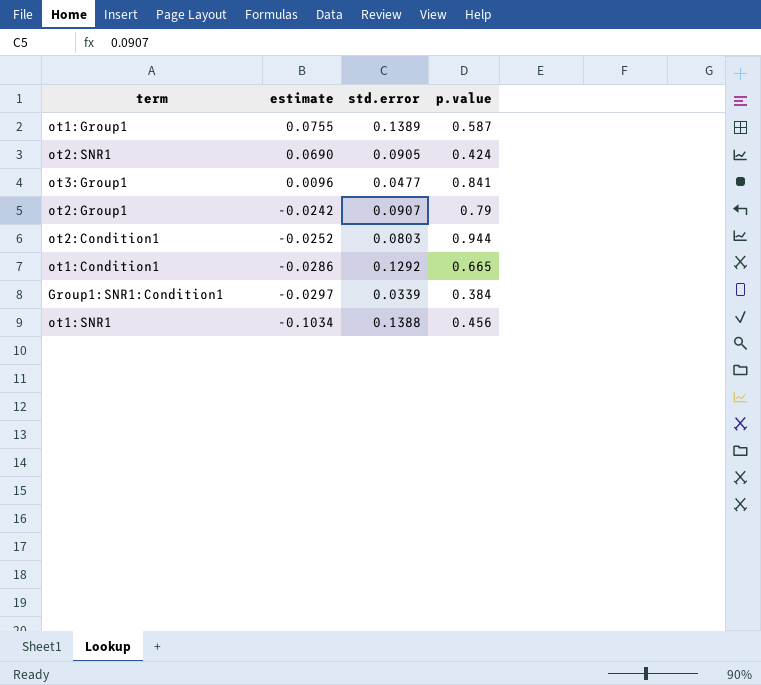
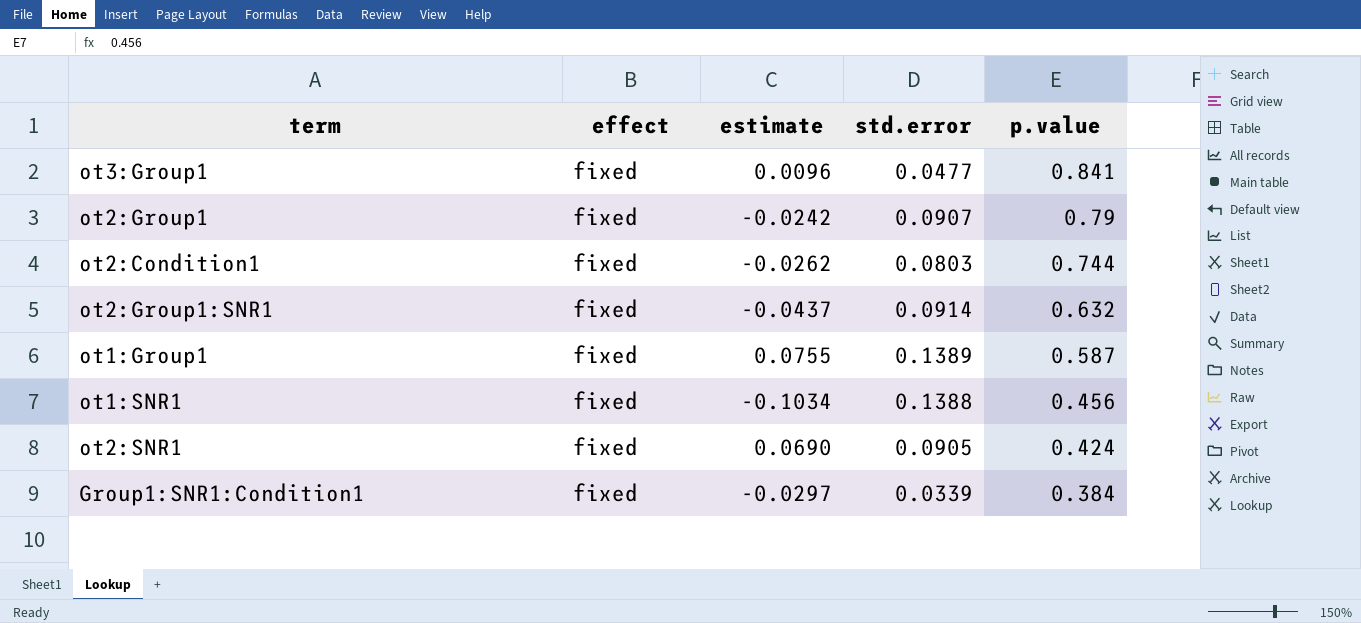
row order: estimate descending -> p.value descending
column effect | position: none -> 2
row ot1:Condition1: -0.0286 | 0.1292 | 0.665 -> none
ot2:Condition1 | estimate: -0.0252 -> -0.0262
ot2:Condition1 | p.value: 0.944 -> 0.744
row ot2:Group1:SNR1: none -> fixed | -0.0437 | 0.0914 | 0.632

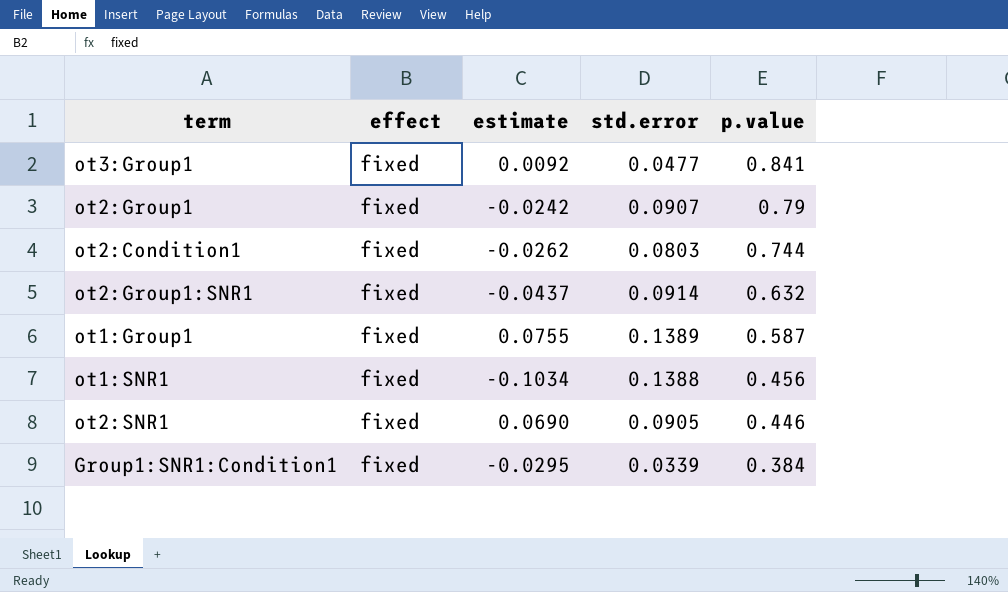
ot3:Group1 | estimate: 0.0096 -> 0.0092
ot2:SNR1 | p.value: 0.424 -> 0.446
Group1:SNR1:Condition1 | estimate: -0.0297 -> -0.0295

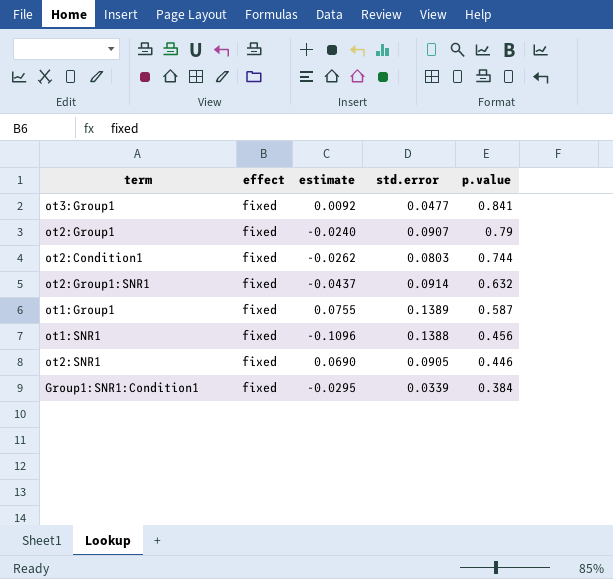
ot2:Group1 | estimate: -0.0242 -> -0.0240
ot1:SNR1 | estimate: -0.1034 -> -0.1096

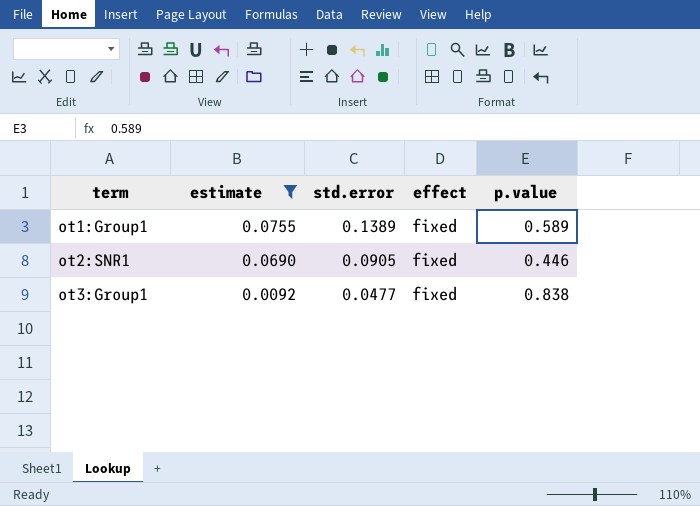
filter: none -> estimate >= 0.0092
row order: p.value descending -> term ascending
column effect | position: 2 -> 4
ot1:Group1 | p.value: 0.587 -> 0.589
ot3:Group1 | p.value: 0.841 -> 0.838

